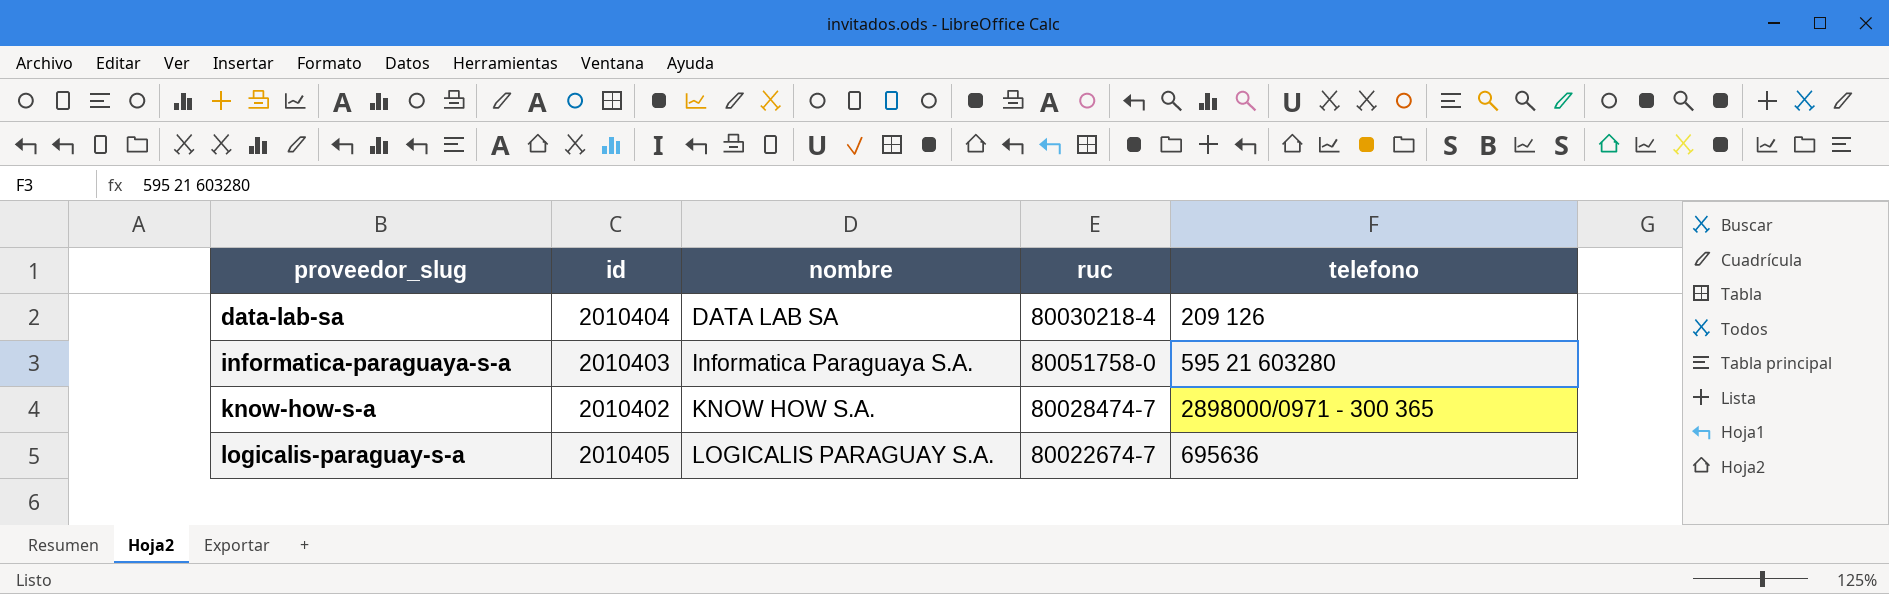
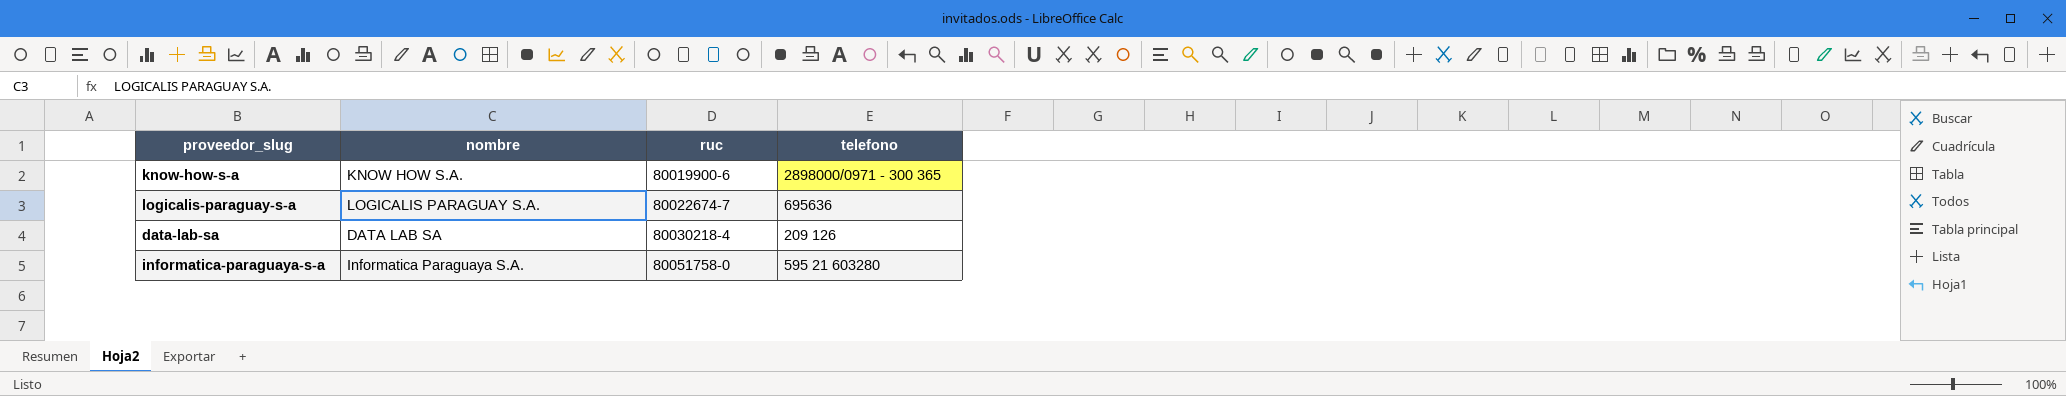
row order: proveedor_slug ascending -> ruc ascending
column id | position: 2 -> none
know-how-s-a | ruc: 80028474-7 -> 80019900-6

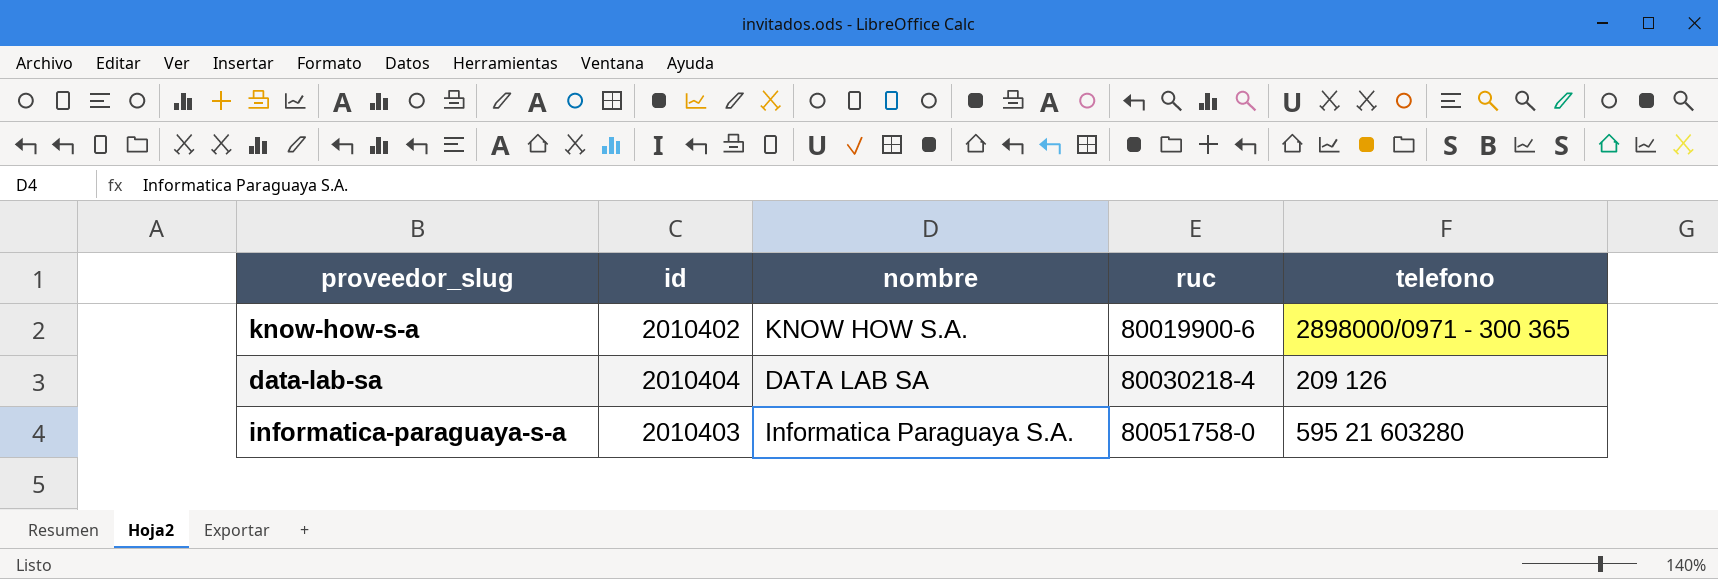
column id | position: none -> 2
row logicalis-paraguay-s-a: LOGICALIS PARAGUAY S.A. | 80022674-7 | 695636 -> none

